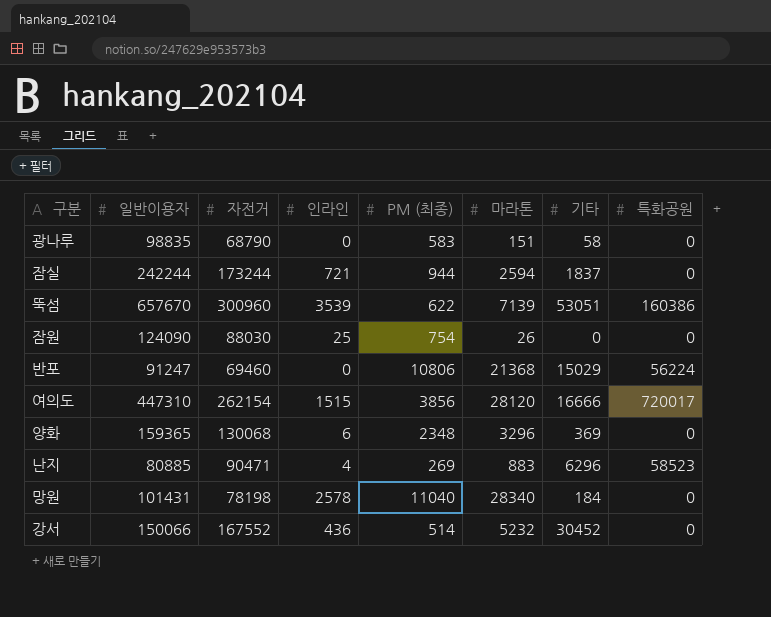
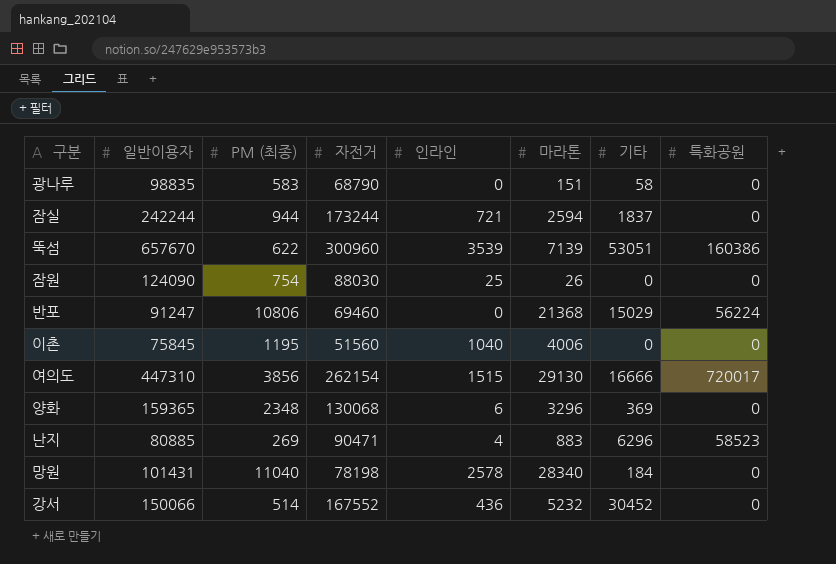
column PM (최종) | position: 5 -> 3
row 이촌: none -> 75845 | 1195 | 51560 | 1040 | 4006 | 0 | 0
여의도 | 마라톤: 28120 -> 29130

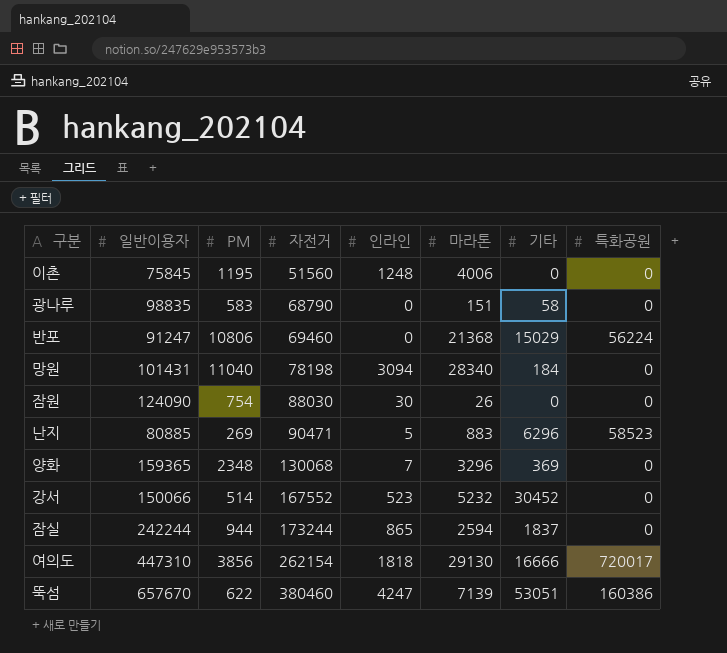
row order: none -> 자전거 ascending
column name: PM (최종) -> PM
이촌 | 인라인: 1040 -> 1248
망원 | 인라인: 2578 -> 3094
잠원 | 인라인: 25 -> 30
난지 | 인라인: 4 -> 5
양화 | 인라인: 6 -> 7
강서 | 인라인: 436 -> 523
잠실 | 인라인: 721 -> 865
여의도 | 인라인: 1515 -> 1818
뚝섬 | 자전거: 300960 -> 380460
뚝섬 | 인라인: 3539 -> 4247

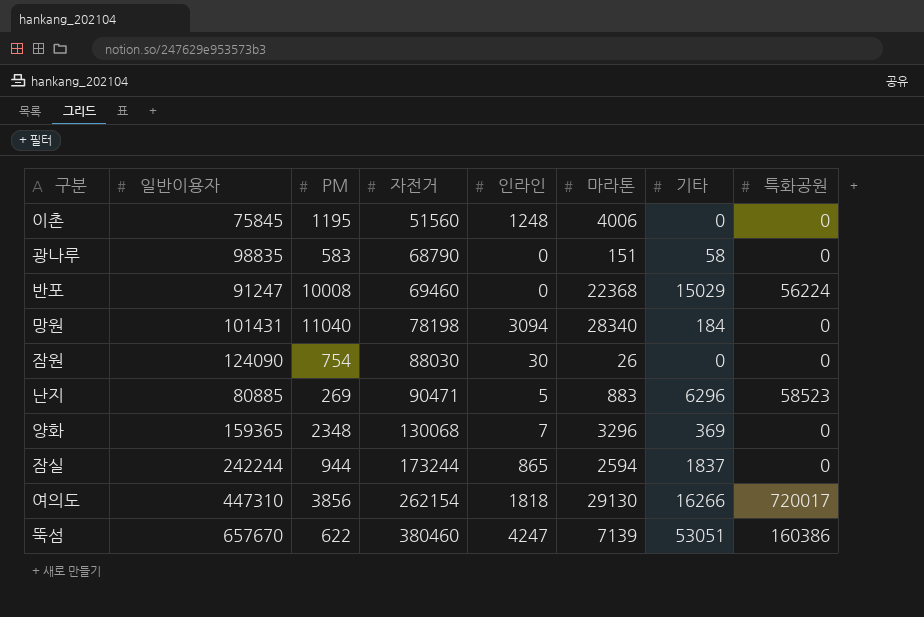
row 강서: 150066 | 514 | 167552 | 523 | 5232 | 30452 | 0 -> none
반포 | PM: 10806 -> 10008
반포 | 마라톤: 21368 -> 22368
여의도 | 기타: 16666 -> 16266

